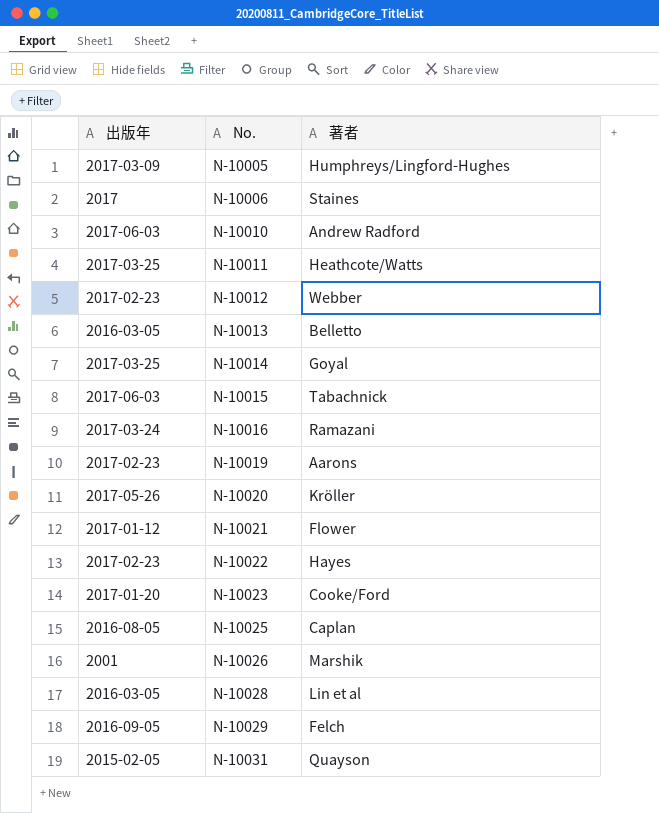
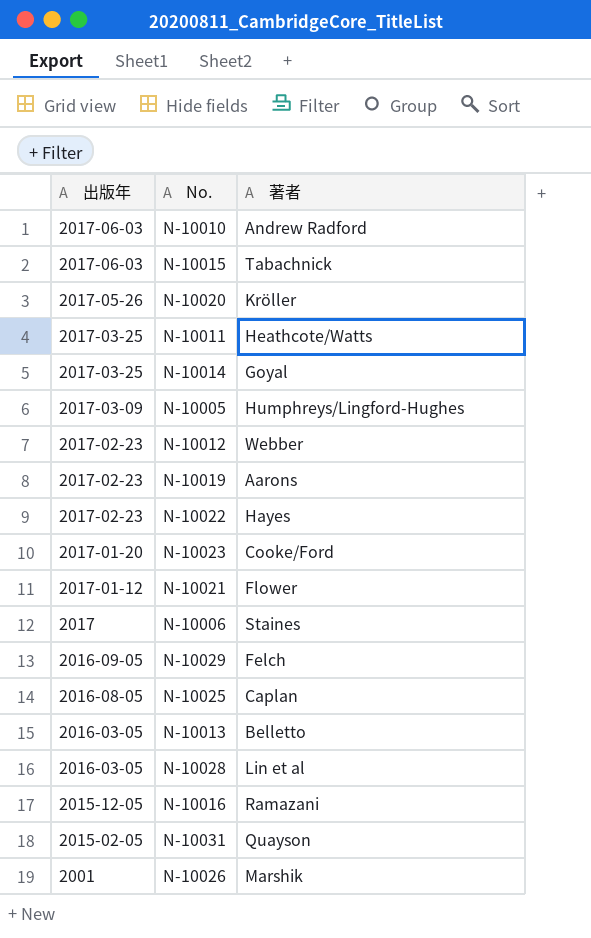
row order: No. ascending -> 出版年 descending
N-10016 | 出版年: 2017-03-24 -> 2015-12-05

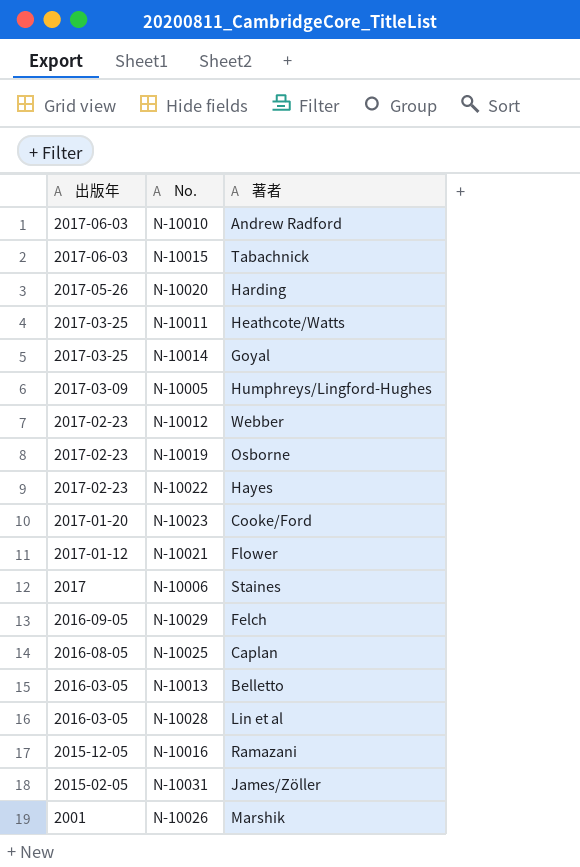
N-10020 | 著者: Kröller -> Harding
N-10019 | 著者: Aarons -> Osborne
N-10031 | 著者: Quayson -> James/Zöller

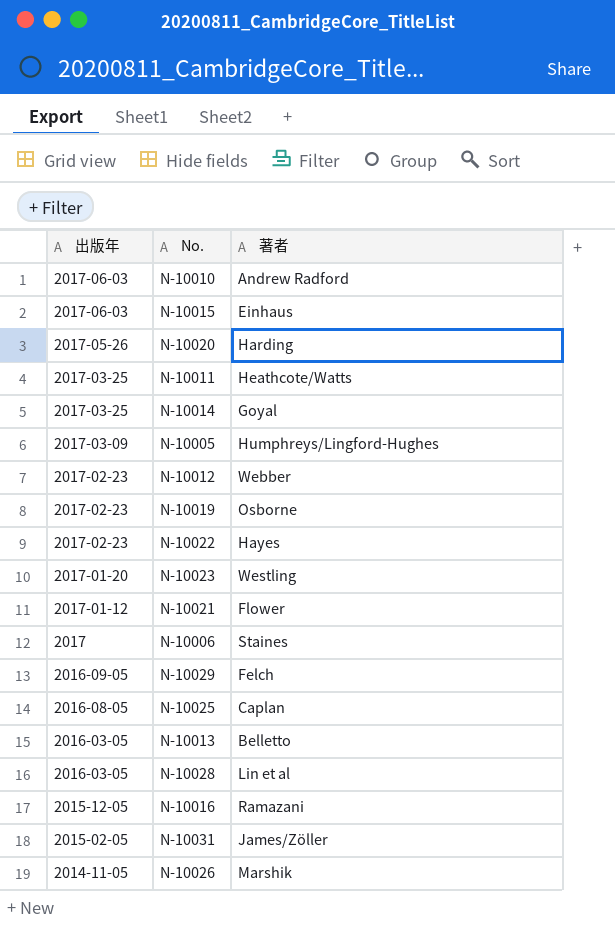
N-10015 | 著者: Tabachnick -> Einhaus
N-10023 | 著者: Cooke/Ford -> Westling
N-10026 | 出版年: 2001 -> 2014-11-05

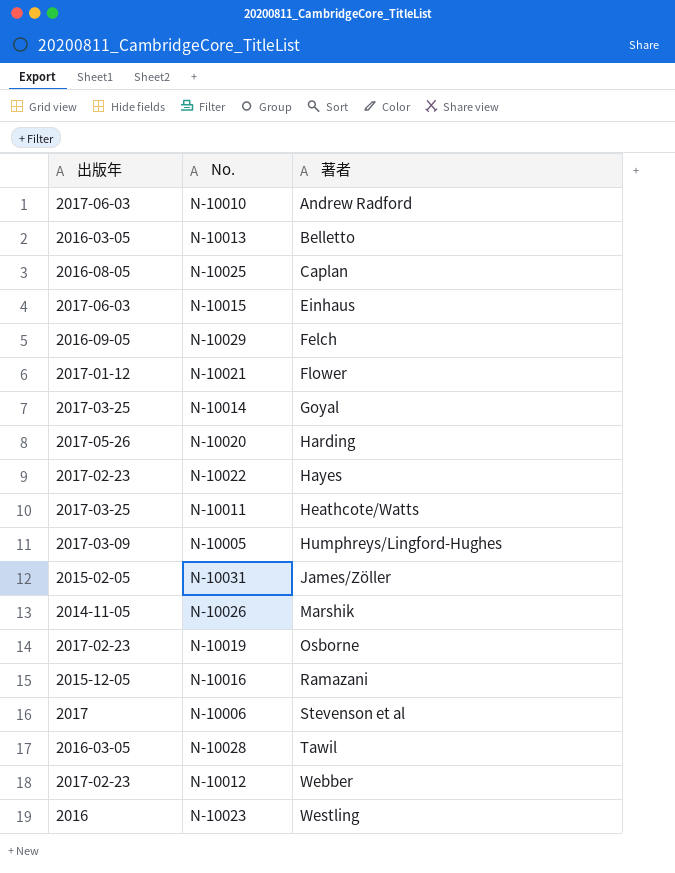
row order: 出版年 descending -> 著者 ascending
N-10006 | 著者: Staines -> Stevenson et al
N-10028 | 著者: Lin et al -> Tawil
N-10023 | 出版年: 2017-01-20 -> 2016

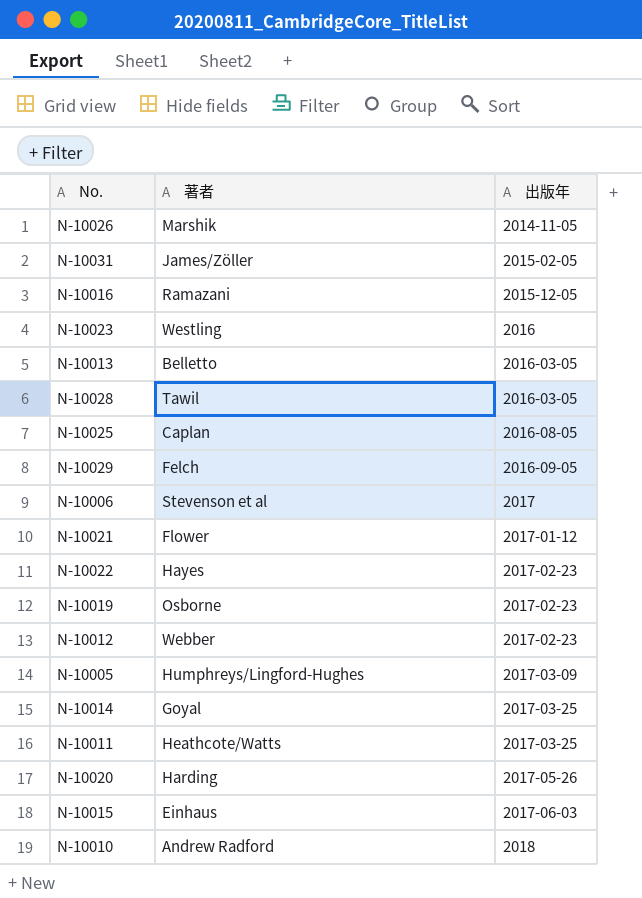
row order: 著者 ascending -> 出版年 ascending
column 出版年 | position: 1 -> 3
N-10010 | 出版年: 2017-06-03 -> 2018

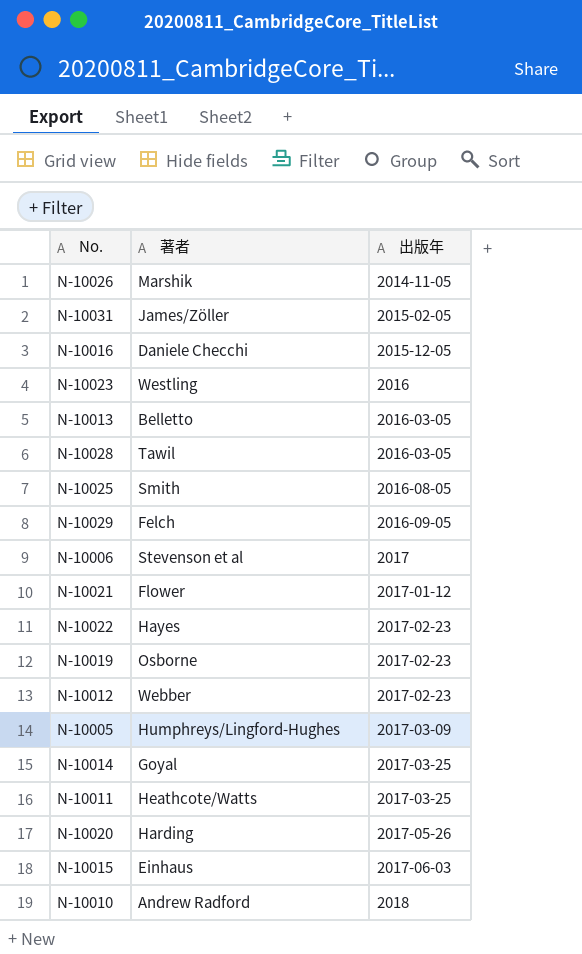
N-10016 | 著者: Ramazani -> Daniele Checchi
N-10025 | 著者: Caplan -> Smith

